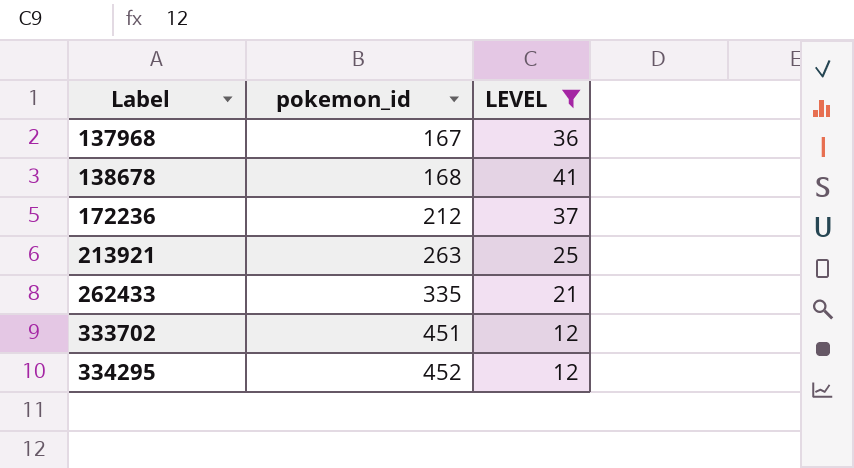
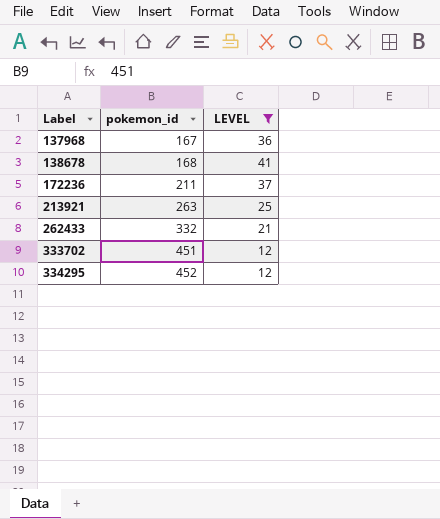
172236 | pokemon_id: 212 -> 211
262433 | pokemon_id: 335 -> 332

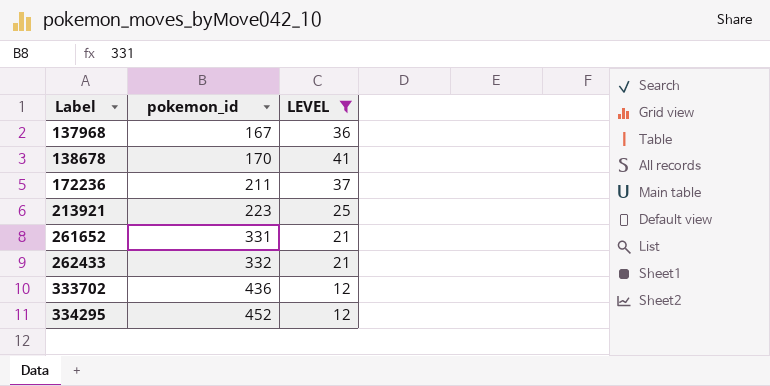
138678 | pokemon_id: 168 -> 170
213921 | pokemon_id: 263 -> 223
row 261652: none -> 331 | 21
333702 | pokemon_id: 451 -> 436

